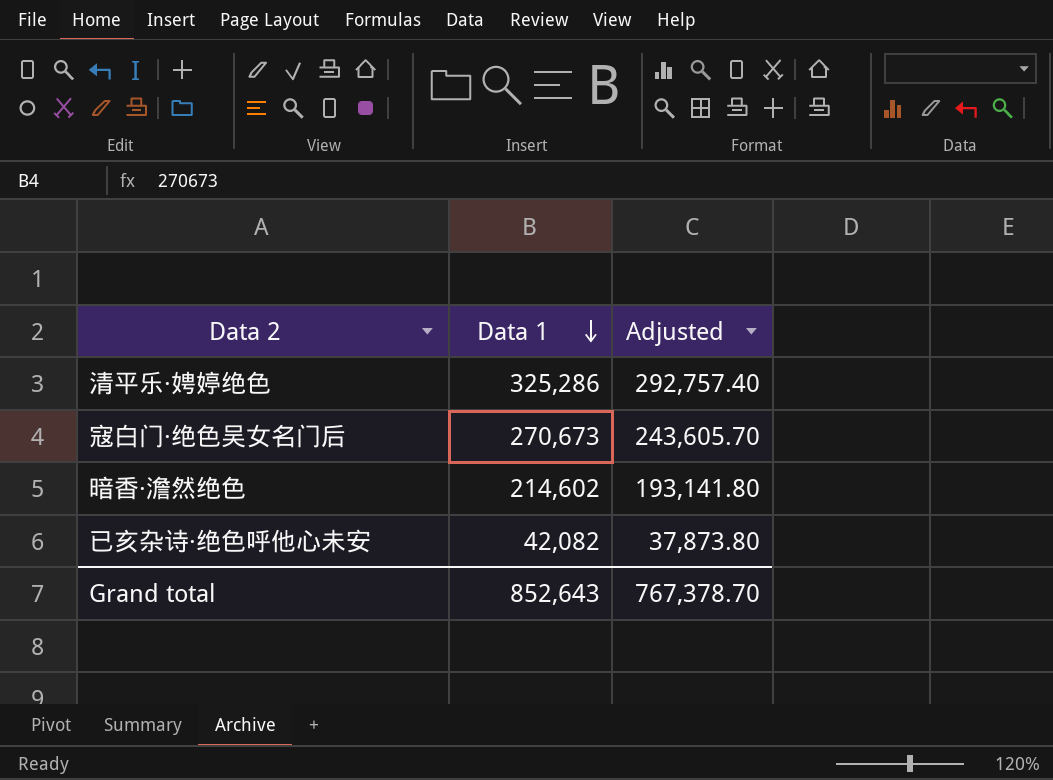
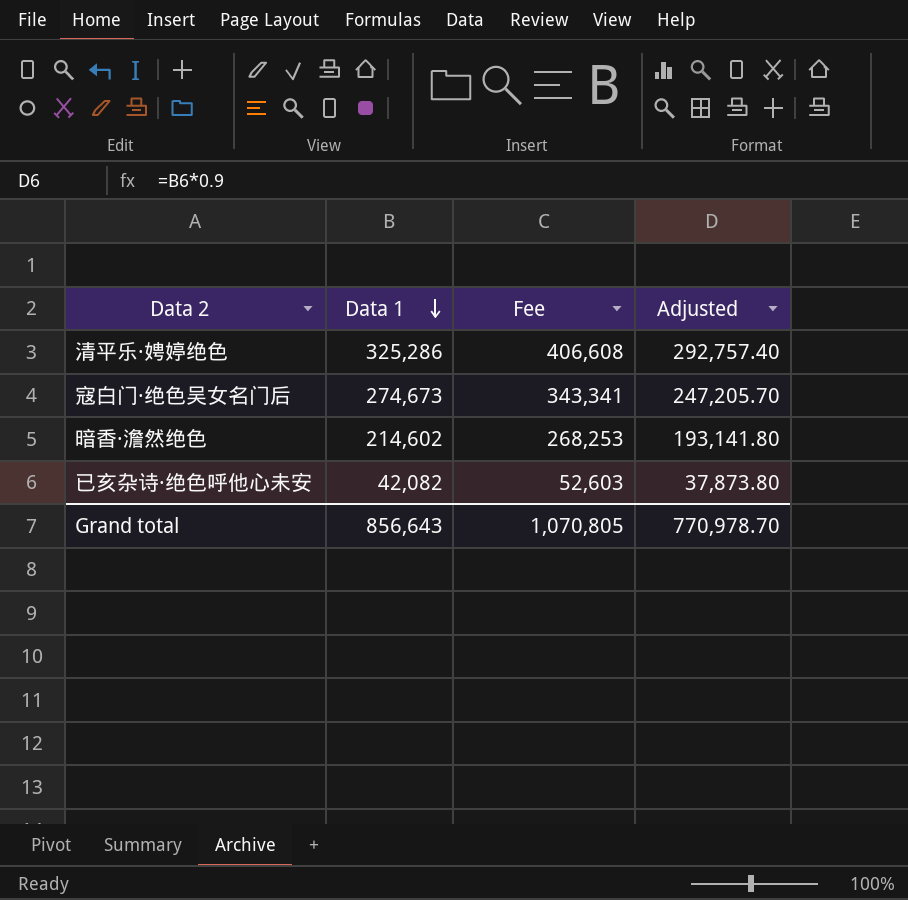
column Fee | formula: none -> [Data 1] * 1.25
寇白门·绝色吴女名门后 | Data 1: 270,673 -> 274,673
寇白门·绝色吴女名门后 | Adjusted: 243,605.70 -> 247,205.70
Grand total | Data 1: 852,643 -> 856,643
Grand total | Adjusted: 767,378.70 -> 770,978.70

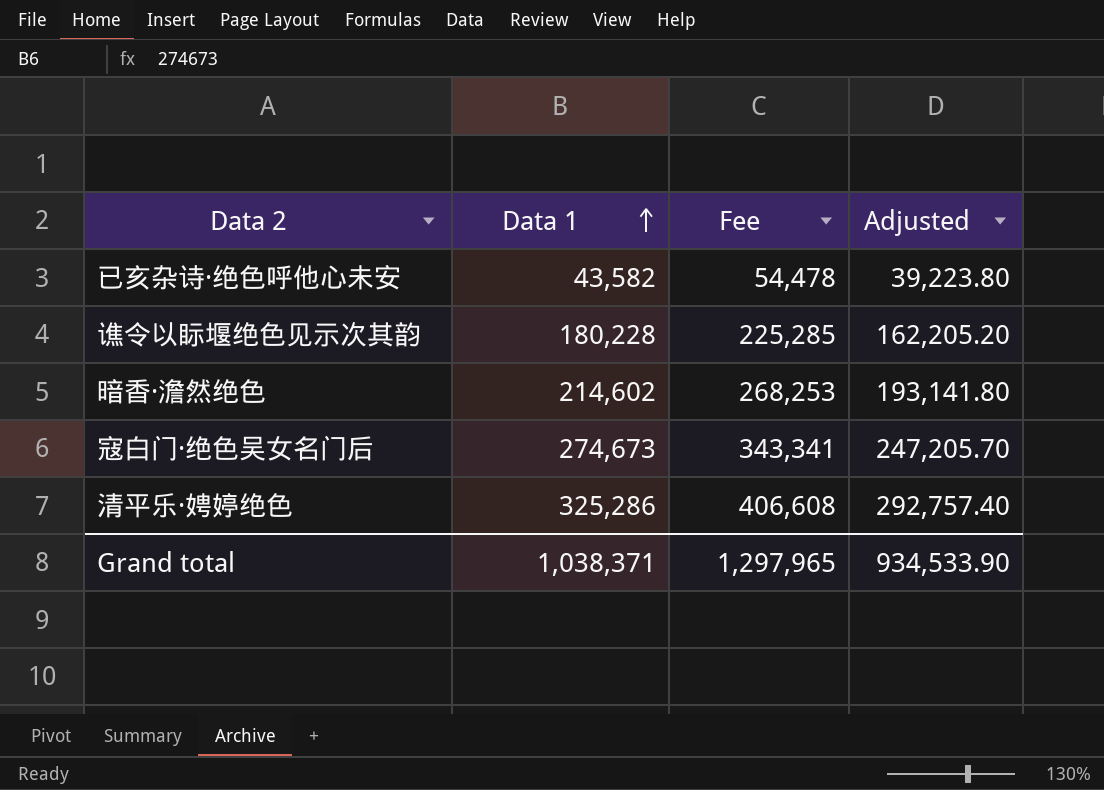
row order: Data 1 descending -> Data 1 ascending
已亥杂诗·绝色呼他心未安 | Data 1: 42,082 -> 43,582
已亥杂诗·绝色呼他心未安 | Fee: 52,603 -> 54,478
已亥杂诗·绝色呼他心未安 | Adjusted: 37,873.80 -> 39,223.80
row 谯令以眎堰绝色见示次其韵: none -> 180,228 | 225,285 | 162,205.20
Grand total | Data 1: 856,643 -> 1,038,371
Grand total | Fee: 1,070,805 -> 1,297,965
Grand total | Adjusted: 770,978.70 -> 934,533.90

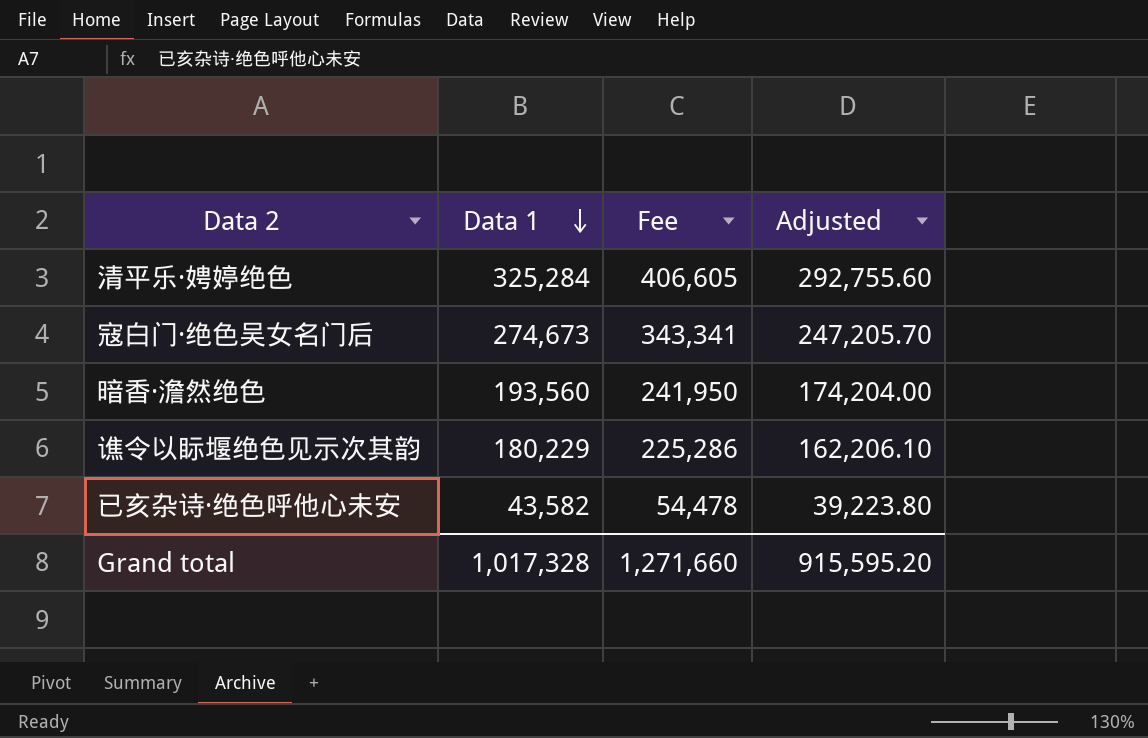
row order: Data 1 ascending -> Data 1 descending
清平乐·娉婷绝色 | Data 1: 325,286 -> 325,284
清平乐·娉婷绝色 | Fee: 406,608 -> 406,605
清平乐·娉婷绝色 | Adjusted: 292,757.40 -> 292,755.60
暗香·澹然绝色 | Data 1: 214,602 -> 193,560
暗香·澹然绝色 | Fee: 268,253 -> 241,950
暗香·澹然绝色 | Adjusted: 193,141.80 -> 174,204.00
谯令以眎堰绝色见示次其韵 | Data 1: 180,228 -> 180,229
谯令以眎堰绝色见示次其韵 | Fee: 225,285 -> 225,286
谯令以眎堰绝色见示次其韵 | Adjusted: 162,205.20 -> 162,206.10
Grand total | Data 1: 1,038,371 -> 1,017,328
Grand total | Fee: 1,297,965 -> 1,271,660
Grand total | Adjusted: 934,533.90 -> 915,595.20

